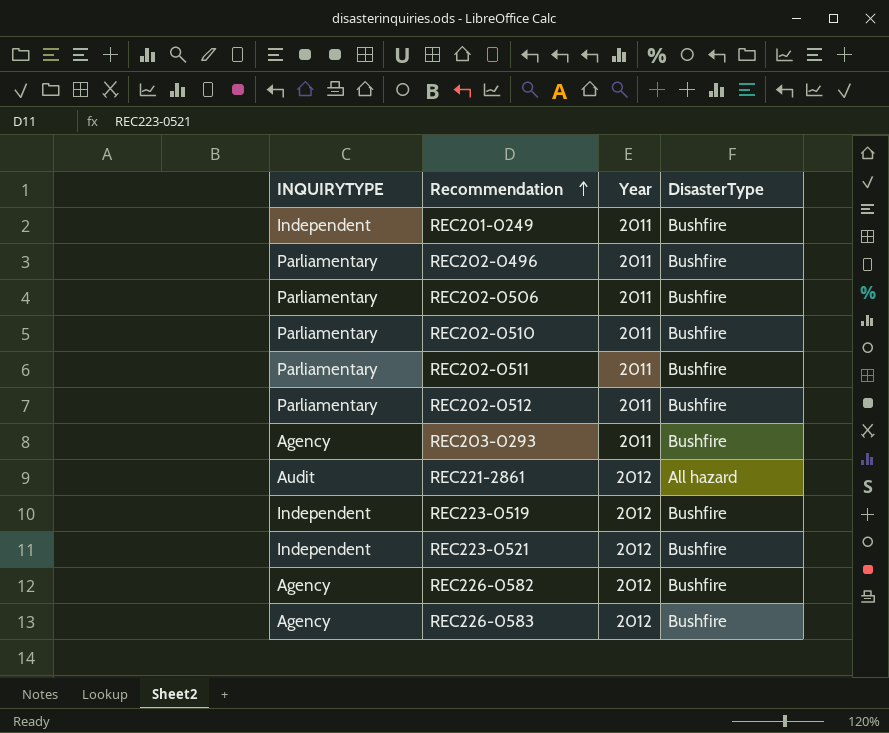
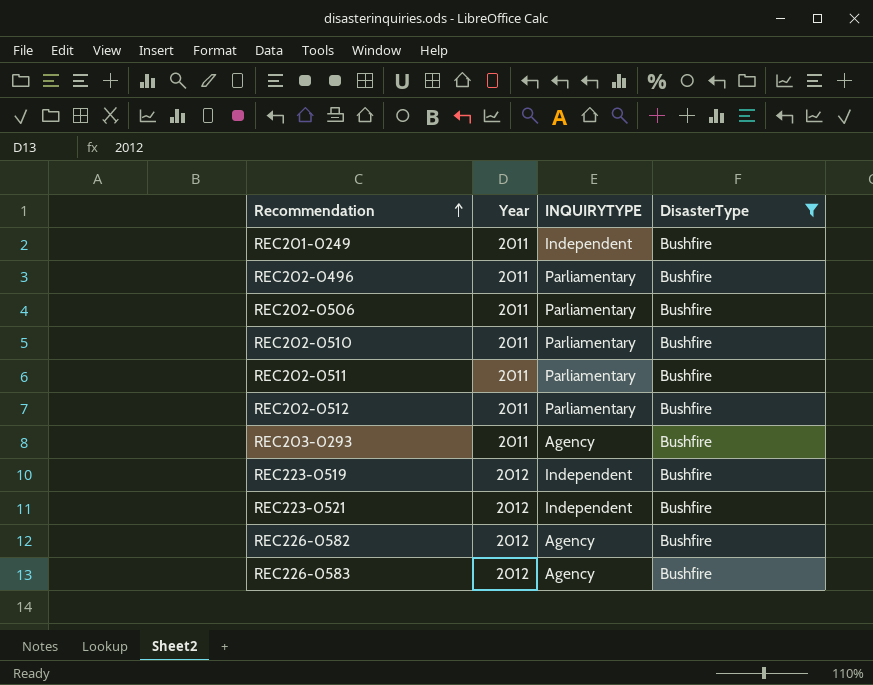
filter: none -> DisasterType = Bushfire
column INQUIRYTYPE | position: 1 -> 3

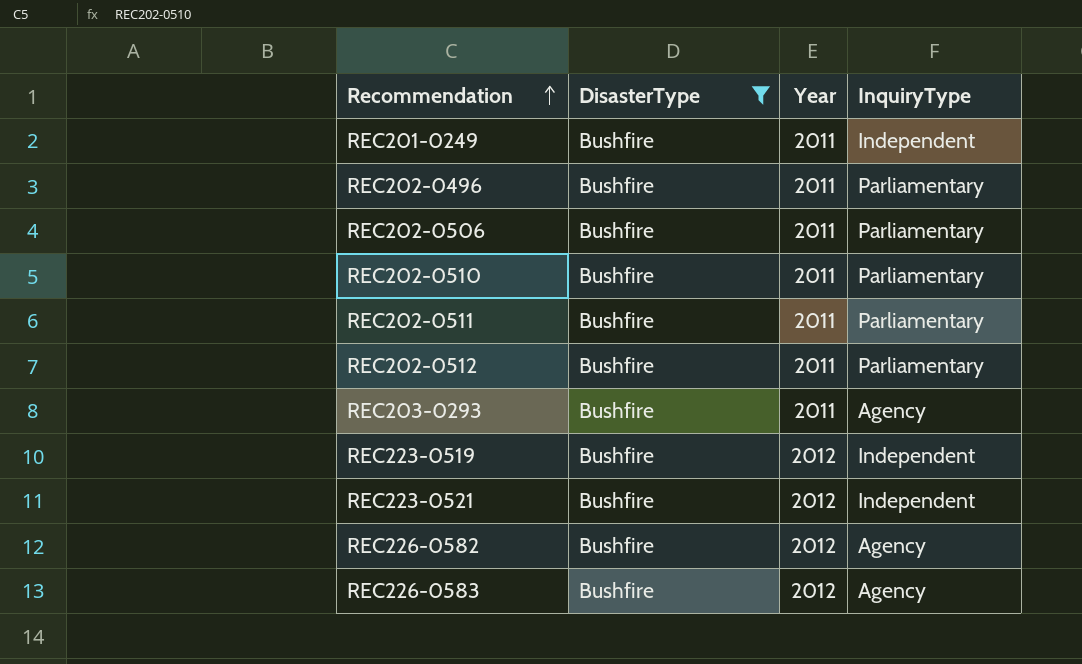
column DisasterType | position: 4 -> 2
column name: INQUIRYTYPE -> InquiryType

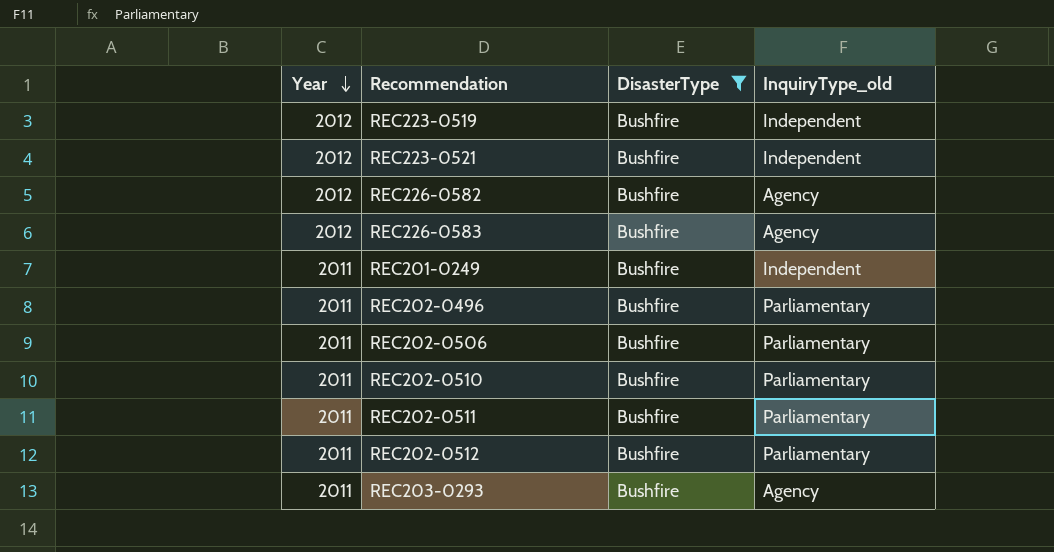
row order: Recommendation ascending -> Year descending
column Year | position: 3 -> 1
column name: InquiryType -> InquiryType_old

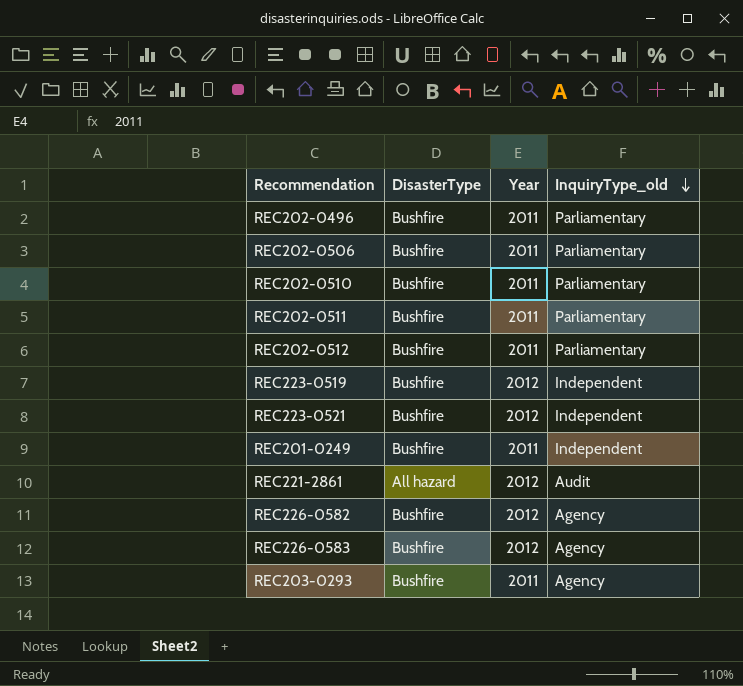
filter: DisasterType = Bushfire -> none
row order: Year descending -> InquiryType_old descending
column Year | position: 1 -> 3

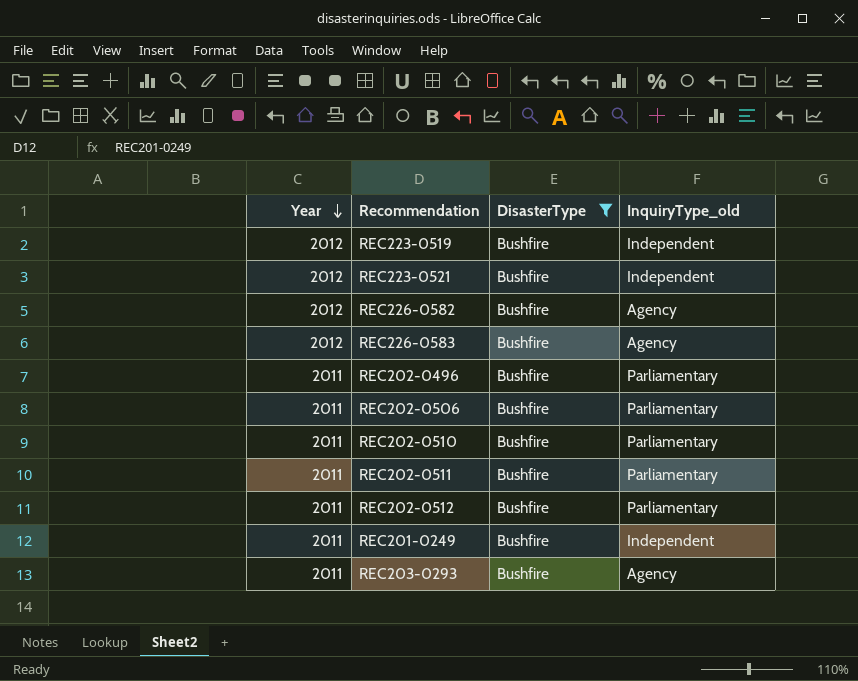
filter: none -> DisasterType = Bushfire
row order: InquiryType_old descending -> Year descending
column Year | position: 3 -> 1

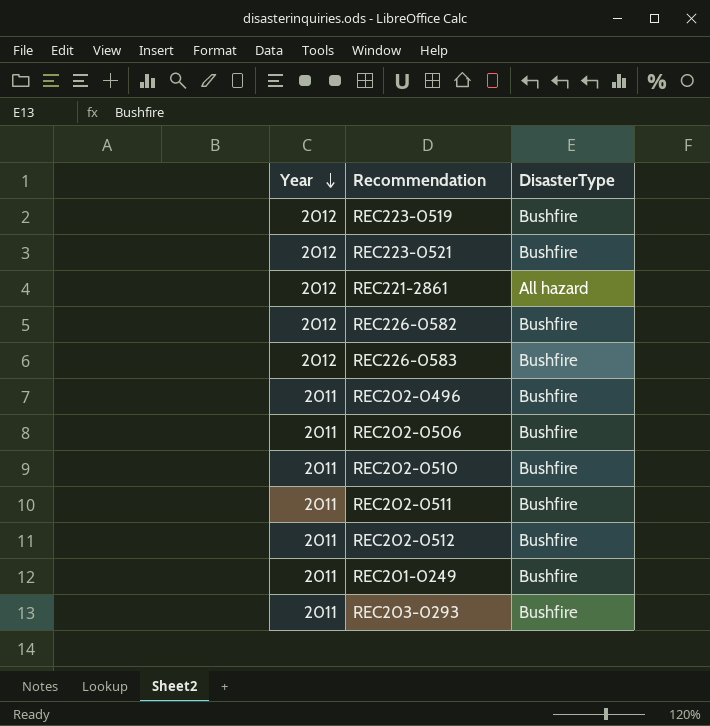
filter: DisasterType = Bushfire -> none
column InquiryType_old | position: 4 -> none

